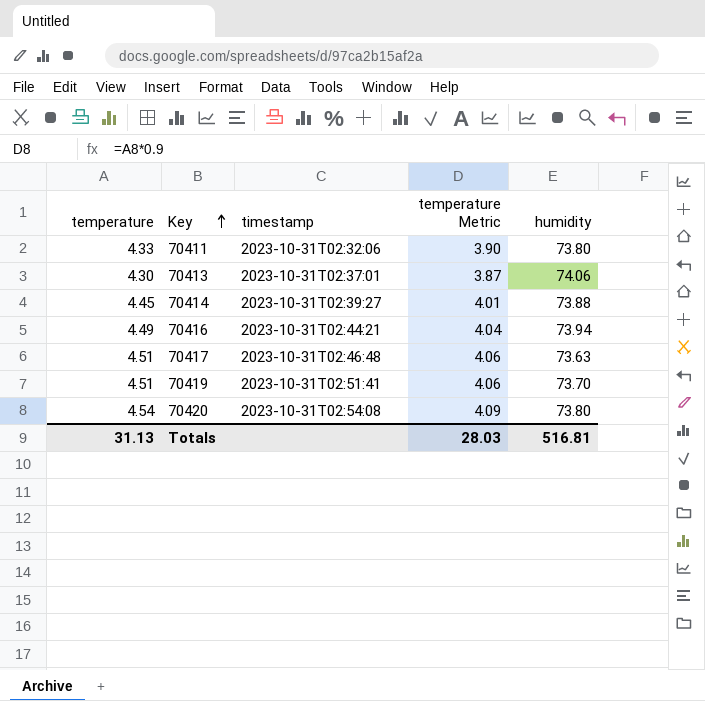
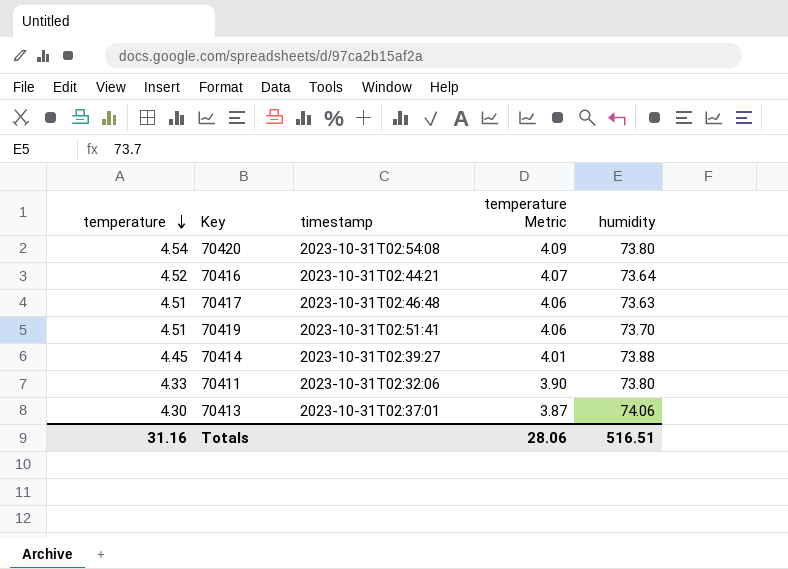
row order: Key ascending -> temperature descending
70416 | temperature: 4.49 -> 4.52
70416 | temperature Metric: 4.04 -> 4.07
70416 | humidity: 73.94 -> 73.64
Totals | temperature: 31.13 -> 31.16
Totals | temperature Metric: 28.03 -> 28.06
Totals | humidity: 516.81 -> 516.51

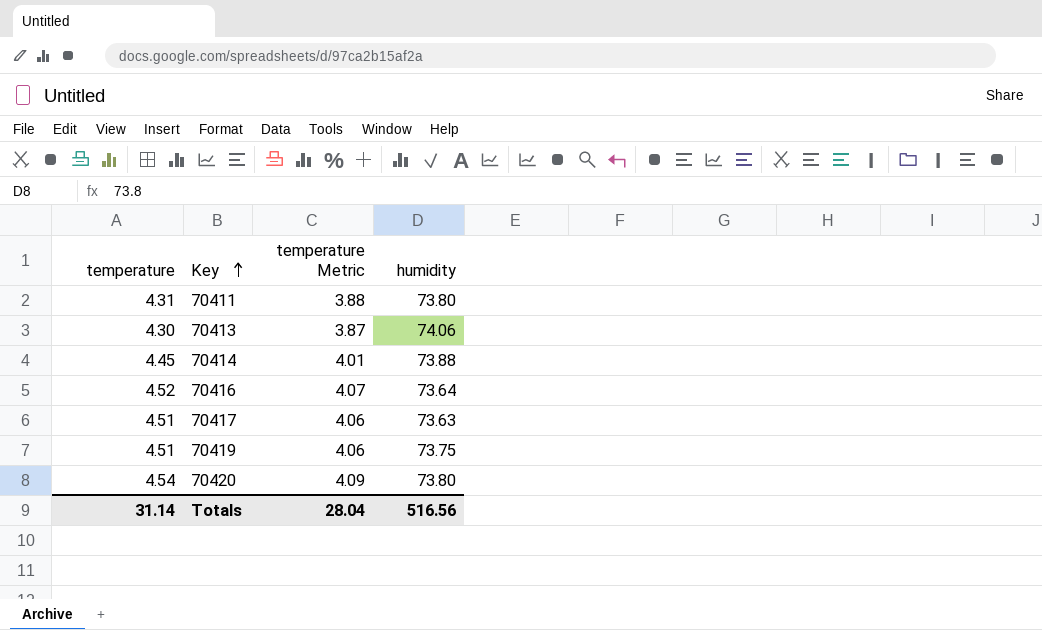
row order: temperature descending -> Key ascending
column timestamp | position: 3 -> none
70411 | temperature: 4.33 -> 4.31
70411 | temperature Metric: 3.90 -> 3.88
70419 | humidity: 73.70 -> 73.75
Totals | temperature: 31.16 -> 31.14
Totals | temperature Metric: 28.06 -> 28.04
Totals | humidity: 516.51 -> 516.56

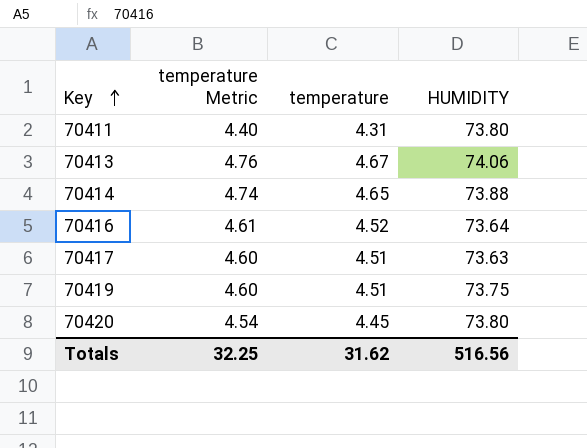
column temperature Metric | formula: [temperature] * 0.9 -> [temperature] * 1.02
column temperature | position: 1 -> 3
column name: humidity -> HUMIDITY
70413 | temperature: 4.30 -> 4.67
70414 | temperature: 4.45 -> 4.65
70420 | temperature: 4.54 -> 4.45
Totals | temperature Metric: 28.04 -> 32.25
Totals | temperature: 31.14 -> 31.62

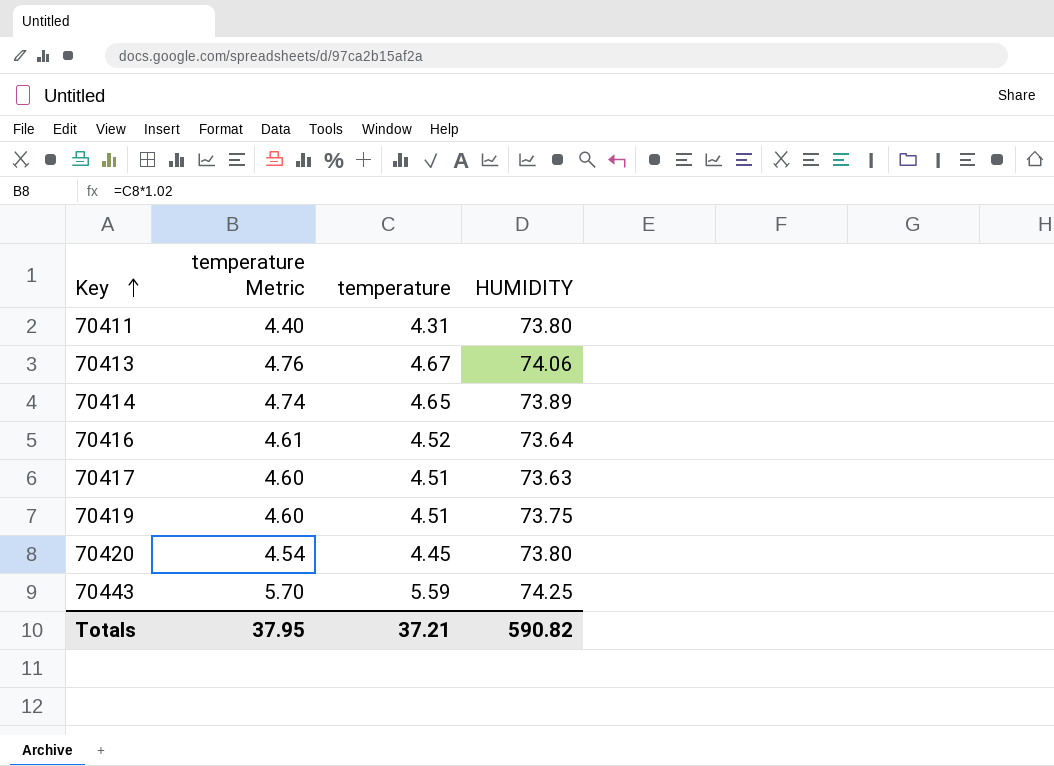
70414 | HUMIDITY: 73.88 -> 73.89
row 70443: none -> 5.70 | 5.59 | 74.25
Totals | temperature Metric: 32.25 -> 37.95
Totals | temperature: 31.62 -> 37.21
Totals | HUMIDITY: 516.56 -> 590.82

